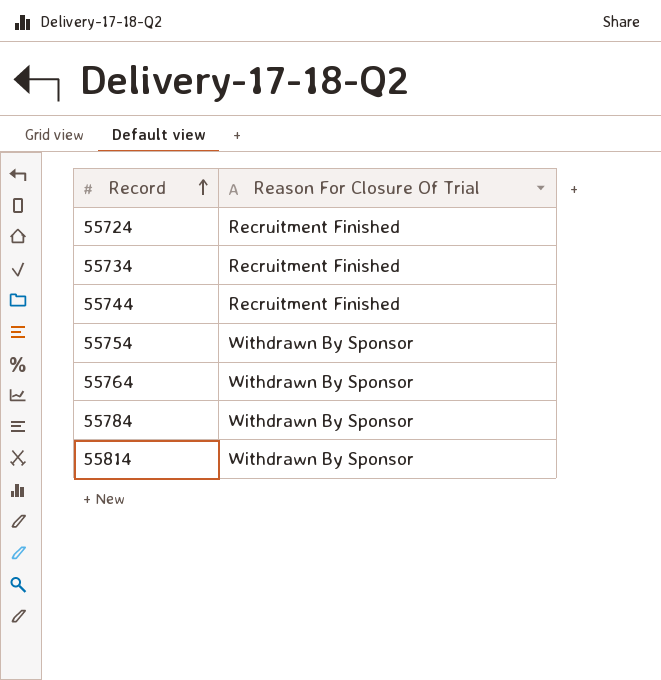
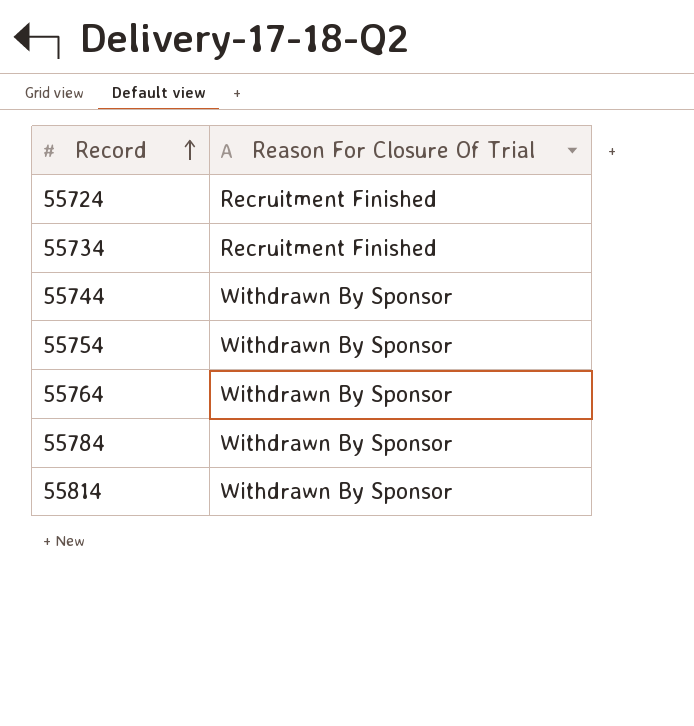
55744 | Reason For Closure Of Trial: Recruitment Finished -> Withdrawn By Sponsor

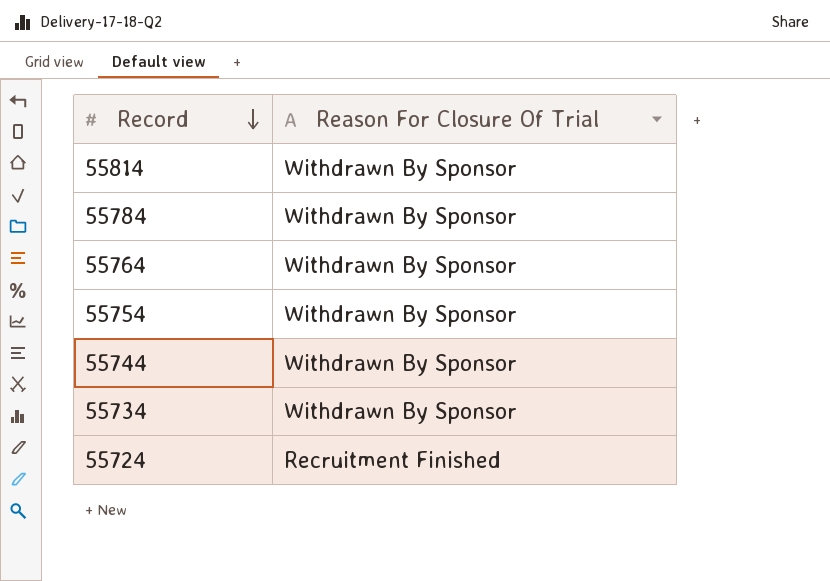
row order: Record ascending -> Record descending
55734 | Reason For Closure Of Trial: Recruitment Finished -> Withdrawn By Sponsor

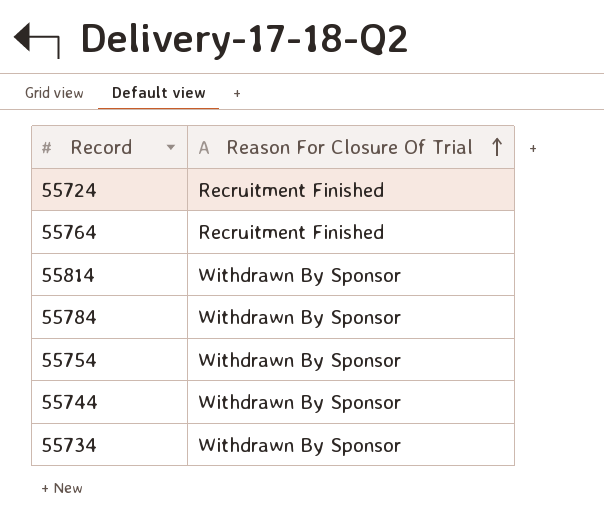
row order: Record descending -> Reason For Closure Of Trial ascending
55764 | Reason For Closure Of Trial: Withdrawn By Sponsor -> Recruitment Finished

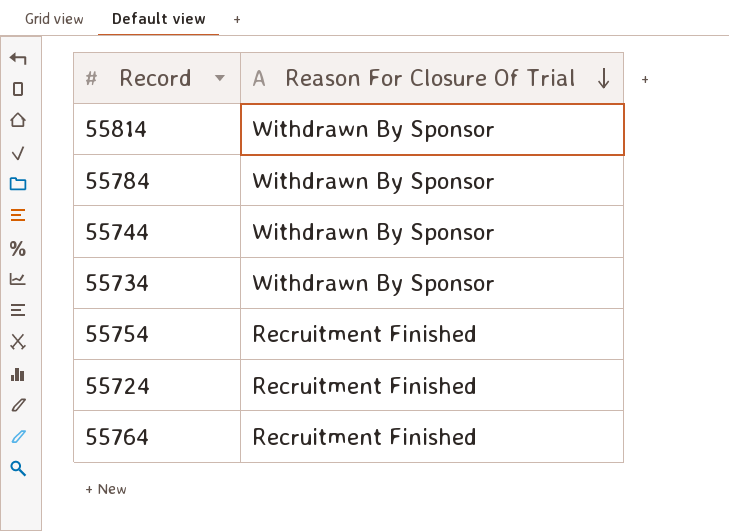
row order: Reason For Closure Of Trial ascending -> Reason For Closure Of Trial descending
55754 | Reason For Closure Of Trial: Withdrawn By Sponsor -> Recruitment Finished

